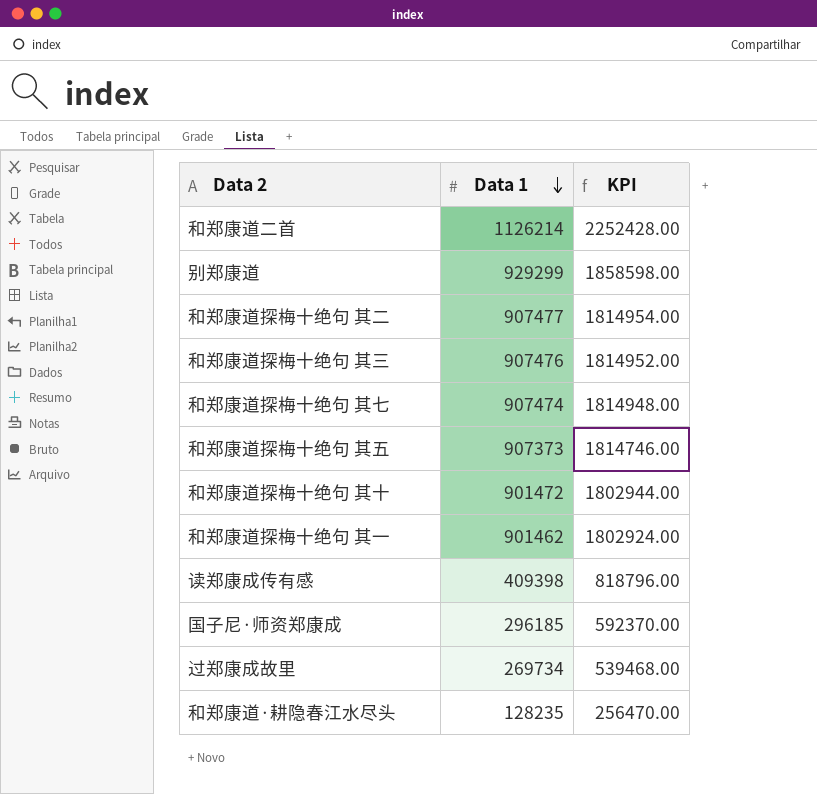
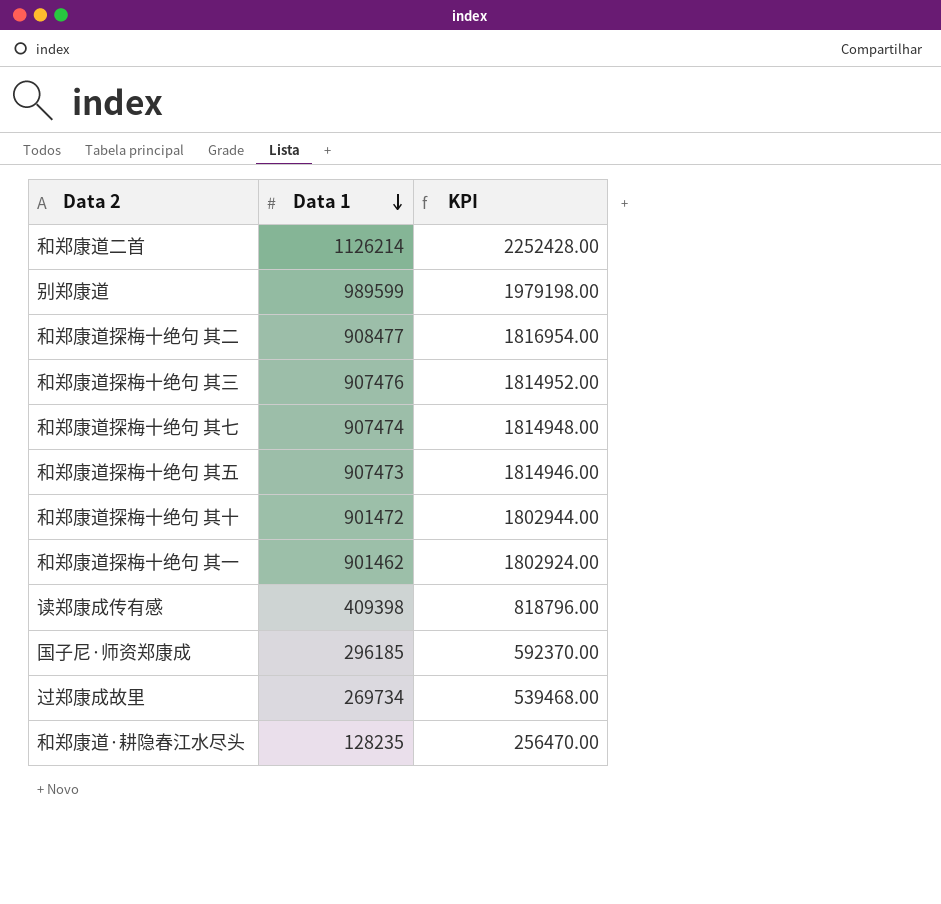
别郑康道 | Data 1: 929299 -> 989599
别郑康道 | KPI: 1858598.00 -> 1979198.00
和郑康道探梅十绝句 其二 | Data 1: 907477 -> 908477
和郑康道探梅十绝句 其二 | KPI: 1814954.00 -> 1816954.00
和郑康道探梅十绝句 其五 | Data 1: 907373 -> 907473
和郑康道探梅十绝句 其五 | KPI: 1814746.00 -> 1814946.00

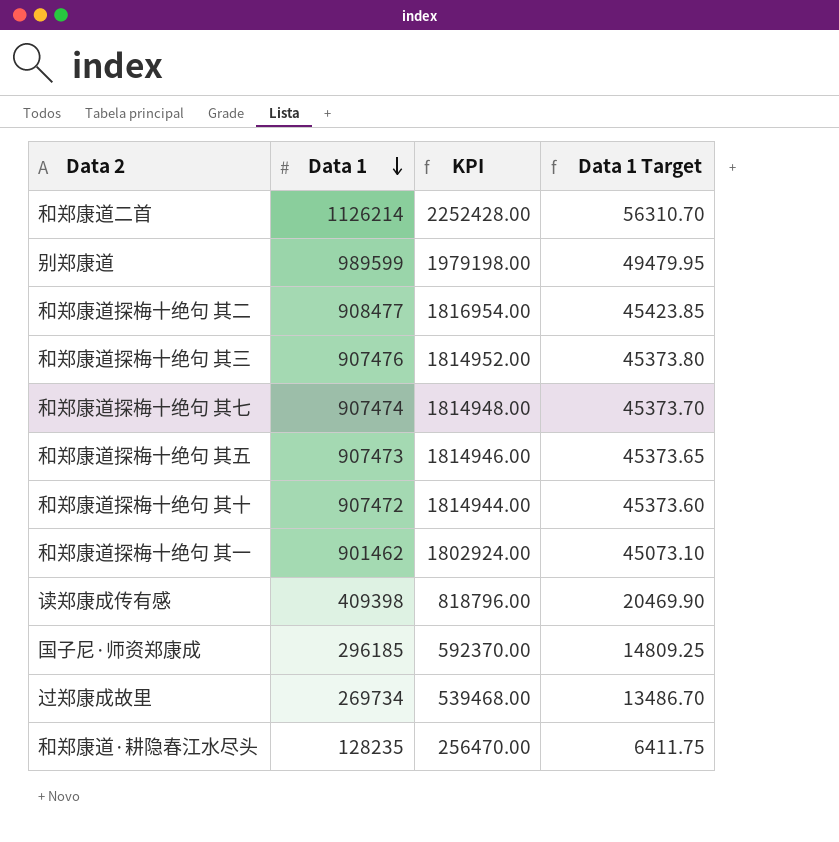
column Data 1 Target | formula: none -> [Data 1] * 0.05
和郑康道探梅十绝句 其十 | Data 1: 901472 -> 907472
和郑康道探梅十绝句 其十 | KPI: 1802944.00 -> 1814944.00

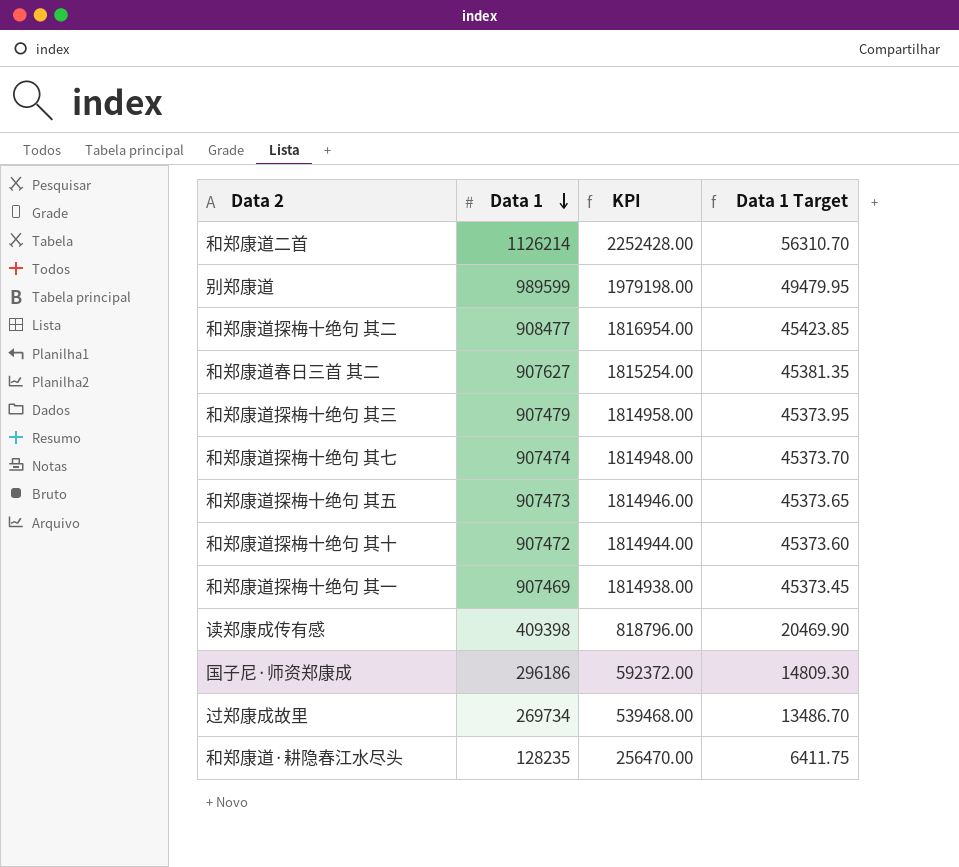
row 和郑康道春日三首 其二: none -> 907627 | 1815254.00 | 45381.35
和郑康道探梅十绝句 其三 | Data 1: 907476 -> 907479
和郑康道探梅十绝句 其三 | KPI: 1814952.00 -> 1814958.00
和郑康道探梅十绝句 其三 | Data 1 Target: 45373.80 -> 45373.95
和郑康道探梅十绝句 其一 | Data 1: 901462 -> 907469
和郑康道探梅十绝句 其一 | KPI: 1802924.00 -> 1814938.00
和郑康道探梅十绝句 其一 | Data 1 Target: 45073.10 -> 45373.45
国子尼·师资郑康成 | Data 1: 296185 -> 296186
国子尼·师资郑康成 | KPI: 592370.00 -> 592372.00
国子尼·师资郑康成 | Data 1 Target: 14809.25 -> 14809.30

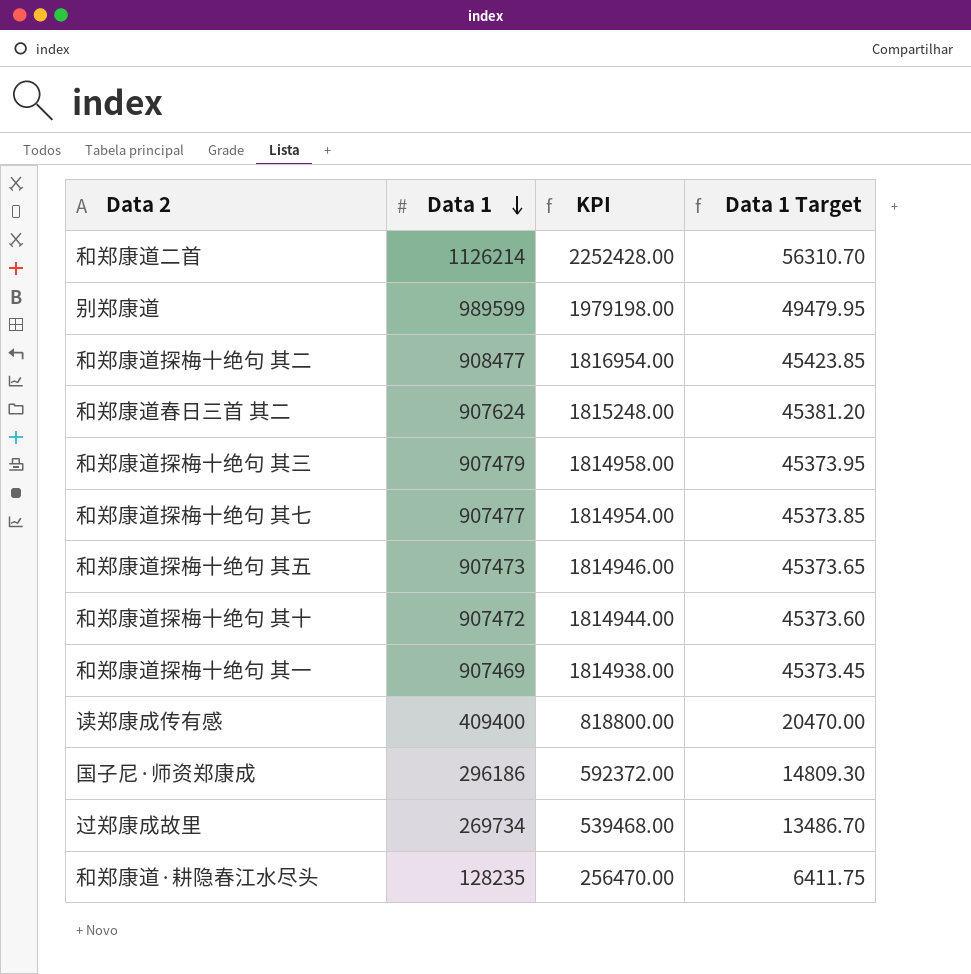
和郑康道春日三首 其二 | Data 1: 907627 -> 907624
和郑康道春日三首 其二 | KPI: 1815254.00 -> 1815248.00
和郑康道春日三首 其二 | Data 1 Target: 45381.35 -> 45381.20
和郑康道探梅十绝句 其七 | Data 1: 907474 -> 907477
和郑康道探梅十绝句 其七 | KPI: 1814948.00 -> 1814954.00
和郑康道探梅十绝句 其七 | Data 1 Target: 45373.70 -> 45373.85
读郑康成传有感 | Data 1: 409398 -> 409400
读郑康成传有感 | KPI: 818796.00 -> 818800.00
读郑康成传有感 | Data 1 Target: 20469.90 -> 20470.00

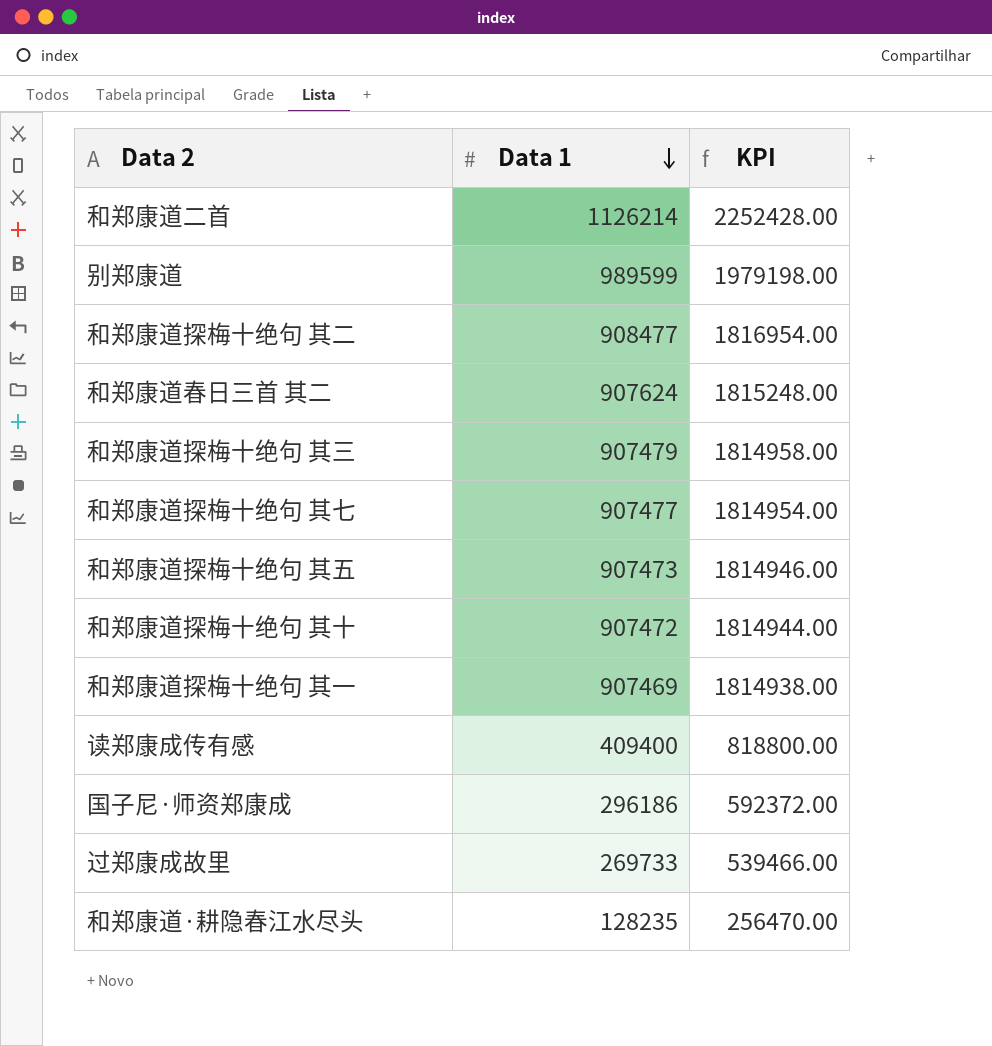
column Data 1 Target | formula: [Data 1] * 0.05 -> none
过郑康成故里 | Data 1: 269734 -> 269733
过郑康成故里 | KPI: 539468.00 -> 539466.00

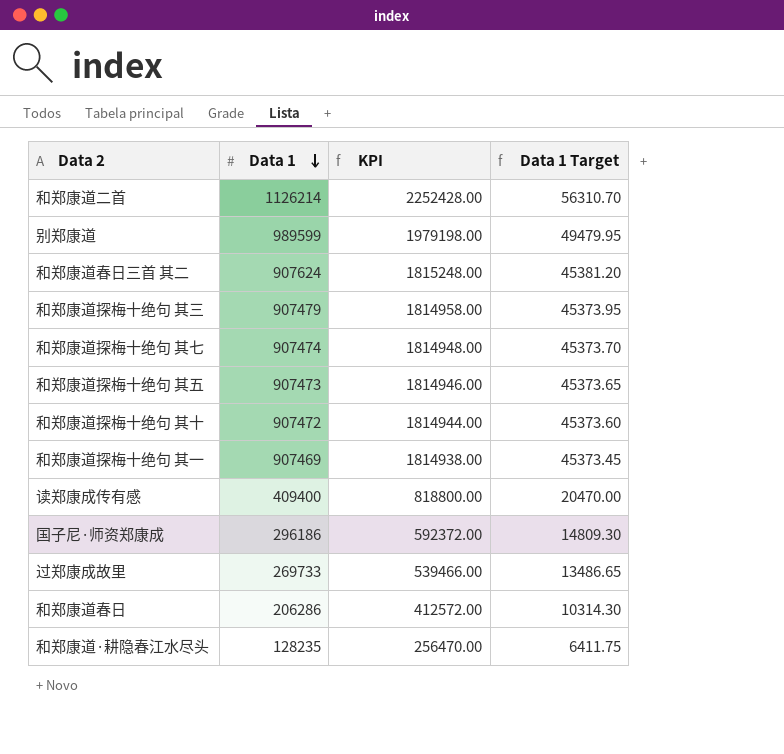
column Data 1 Target | formula: none -> [Data 1] * 0.05
row 和郑康道探梅十绝句 其二: 908477 | 1816954.00 -> none
和郑康道探梅十绝句 其七 | Data 1: 907477 -> 907474
和郑康道探梅十绝句 其七 | KPI: 1814954.00 -> 1814948.00
row 和郑康道春日: none -> 206286 | 412572.00 | 10314.30

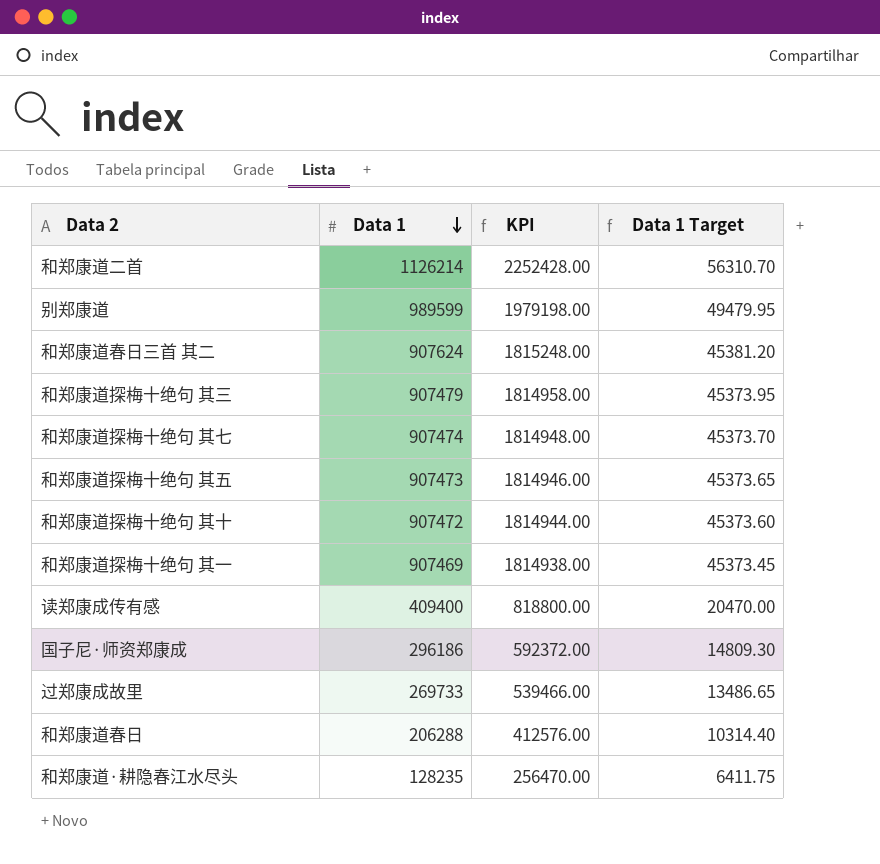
和郑康道春日 | Data 1: 206286 -> 206288
和郑康道春日 | KPI: 412572.00 -> 412576.00
和郑康道春日 | Data 1 Target: 10314.30 -> 10314.40

